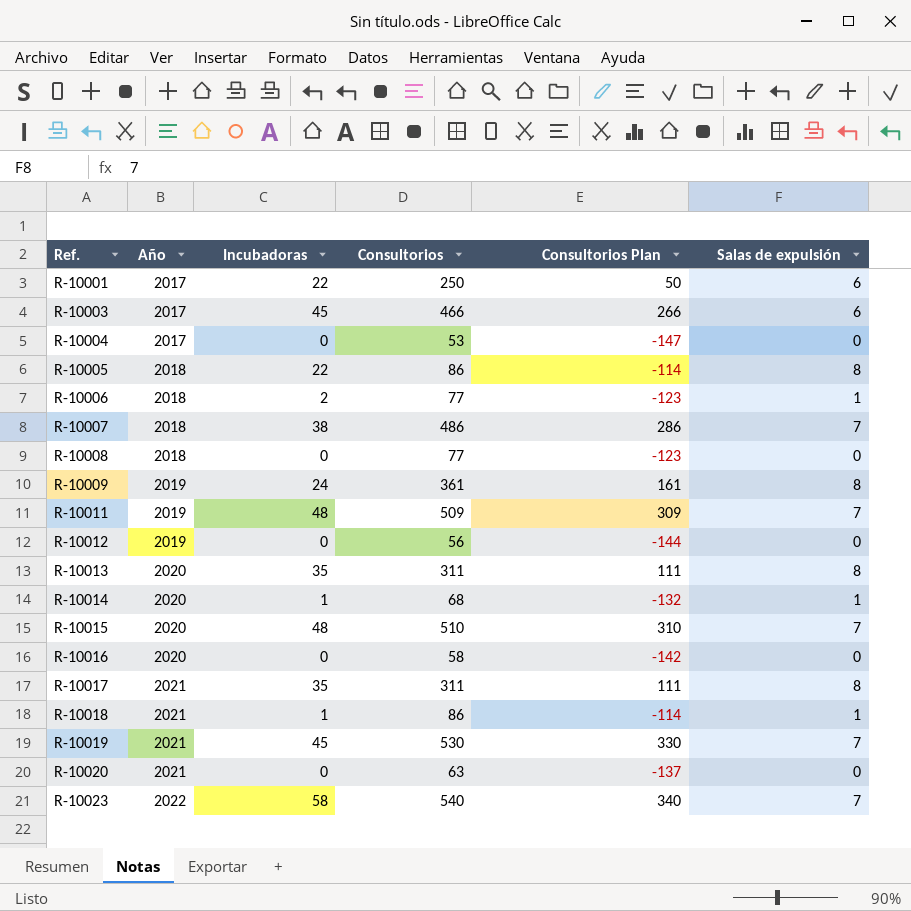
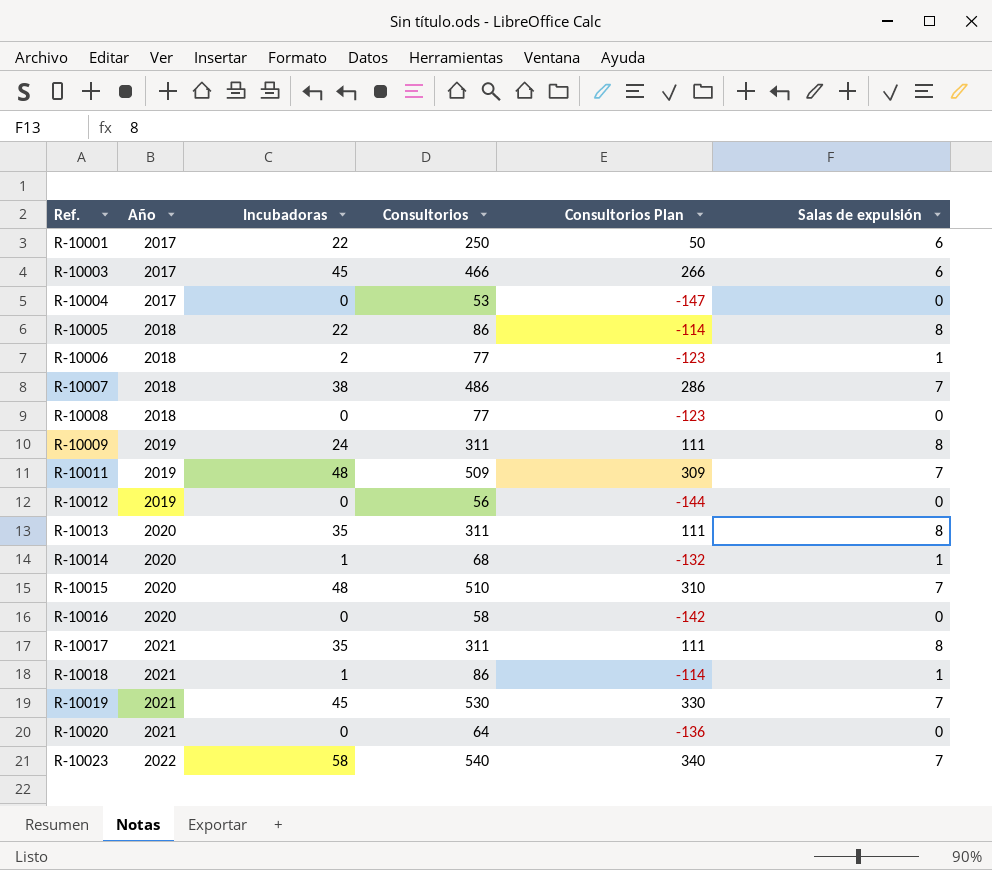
R-10009 | Consultorios: 361 -> 311
R-10009 | Consultorios Plan: 161 -> 111
R-10020 | Consultorios: 63 -> 64
R-10020 | Consultorios Plan: -137 -> -136

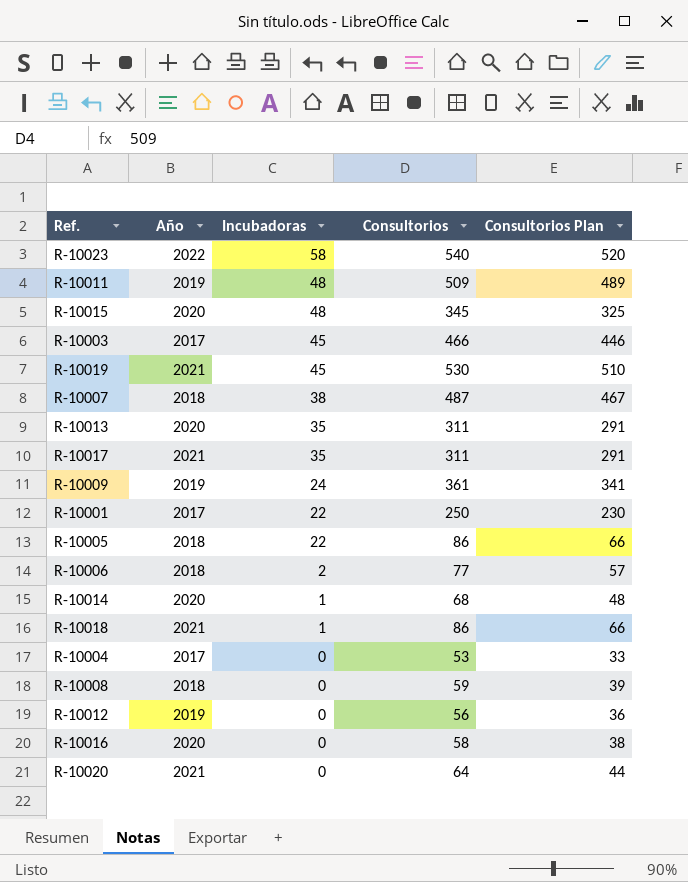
row order: Ref. ascending -> Incubadoras descending
column Salas de expulsión | position: 6 -> none
column Consultorios Plan | formula: [Consultorios] - 200 -> [Consultorios] - 20
R-10015 | Consultorios: 510 -> 345
R-10007 | Consultorios: 486 -> 487
R-10009 | Consultorios: 311 -> 361
R-10008 | Consultorios: 77 -> 59

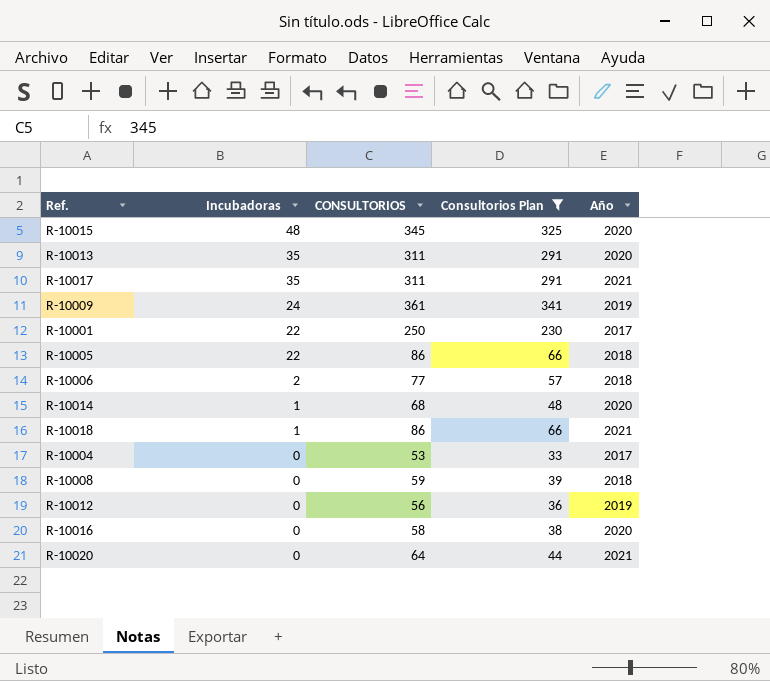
filter: none -> Consultorios Plan <= 341
column name: Consultorios -> CONSULTORIOS
column Año | position: 2 -> 5

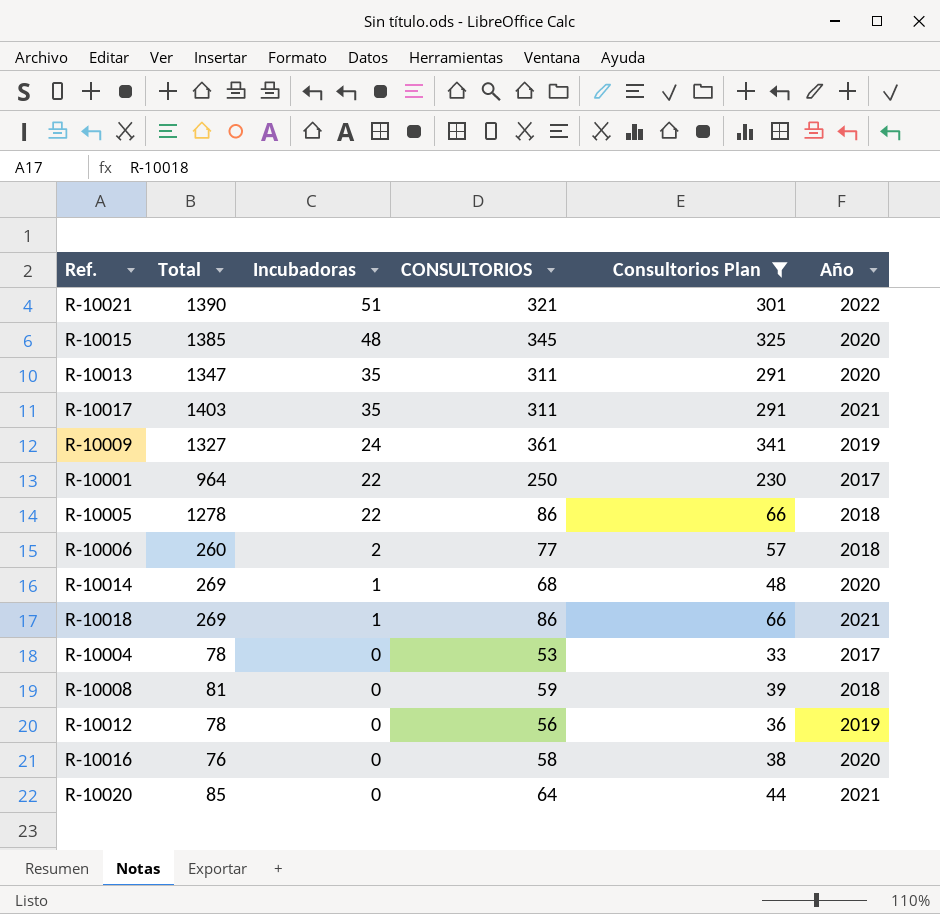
column Total | position: none -> 2
row R-10021: none -> 1390 | 51 | 321 | 301 | 2022

